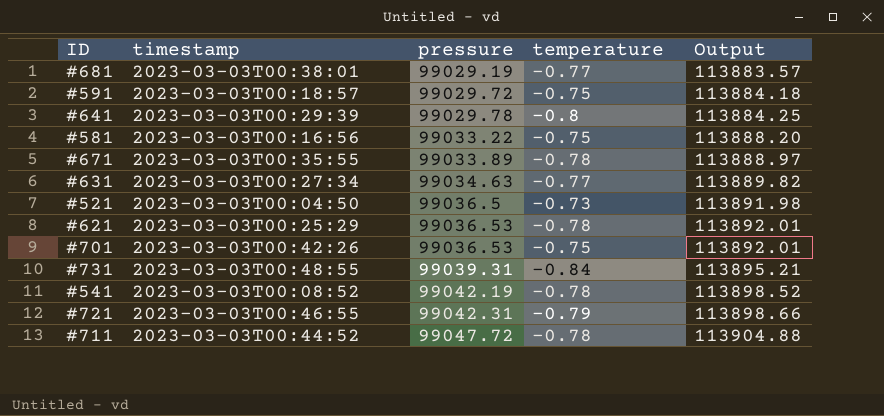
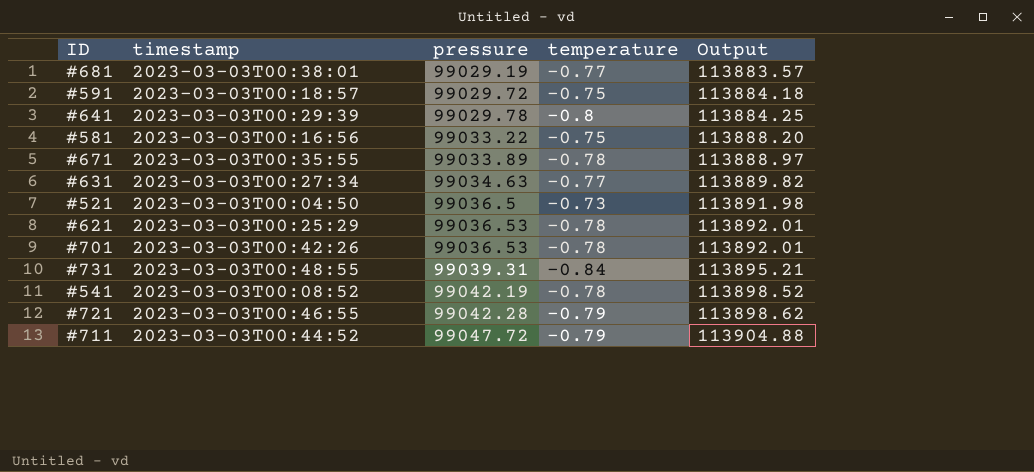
#701 | temperature: -0.75 -> -0.78
#721 | pressure: 99042.31 -> 99042.28
#721 | Output: 113898.66 -> 113898.62
#711 | temperature: -0.78 -> -0.79

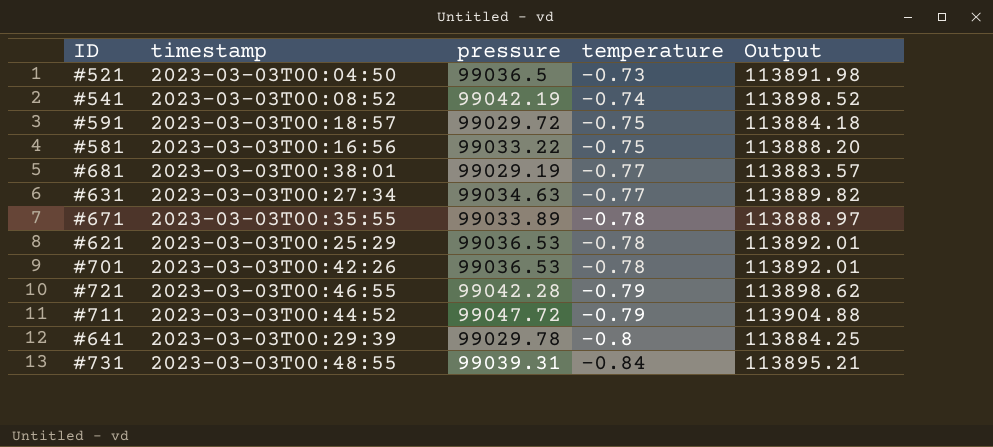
row order: pressure ascending -> temperature descending
#541 | temperature: -0.78 -> -0.74

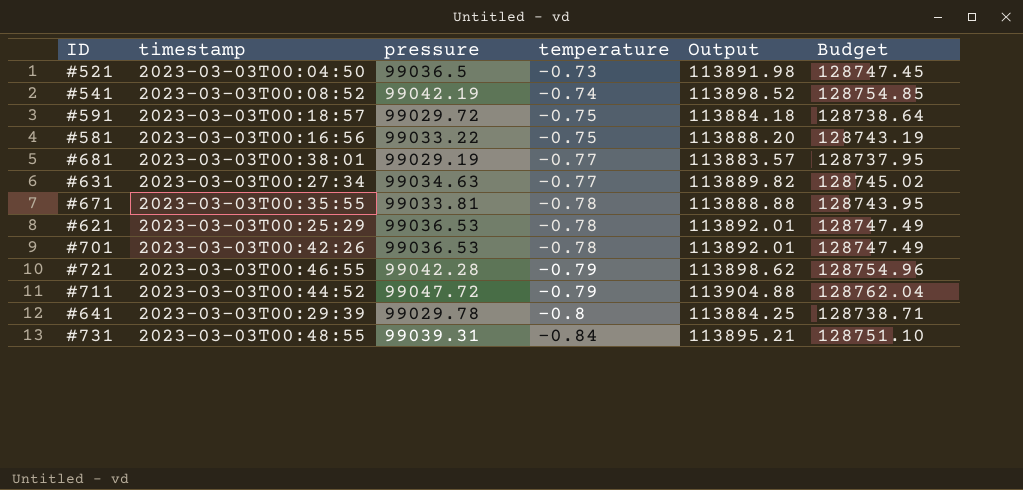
column Budget | formula: none -> [pressure] * 1.3
#671 | pressure: 99033.89 -> 99033.81
#671 | Output: 113888.97 -> 113888.88

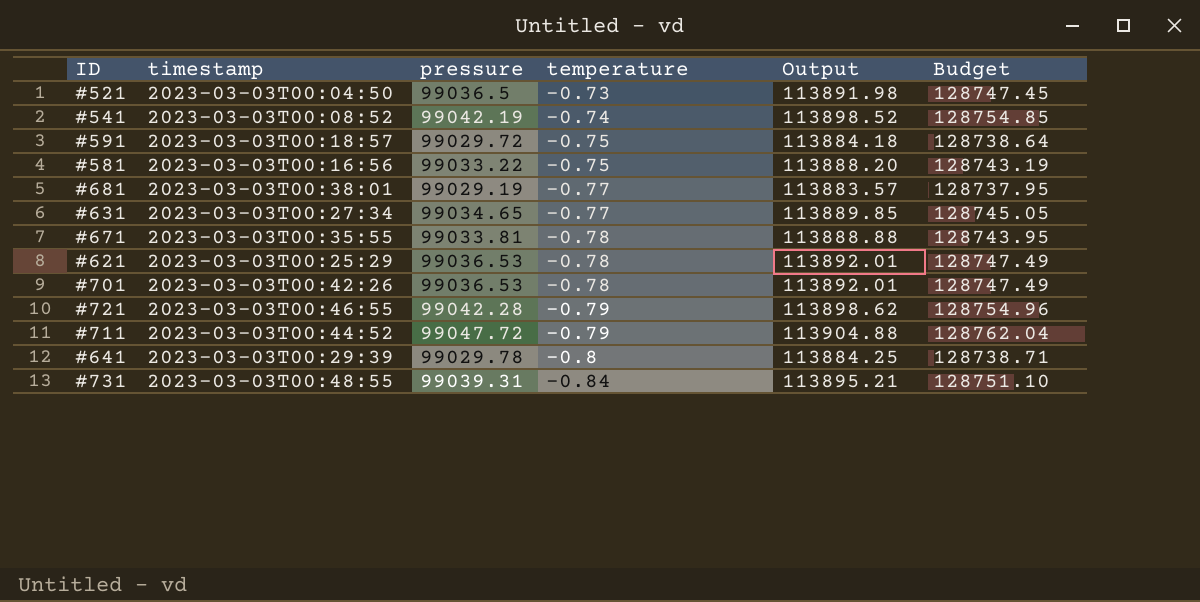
#631 | pressure: 99034.63 -> 99034.65
#631 | Output: 113889.82 -> 113889.85
#631 | Budget: 128745.02 -> 128745.05

